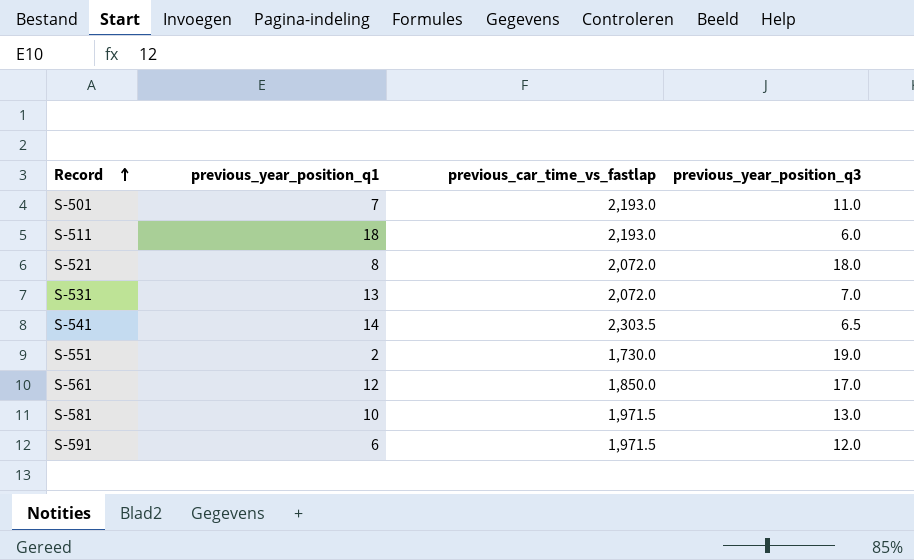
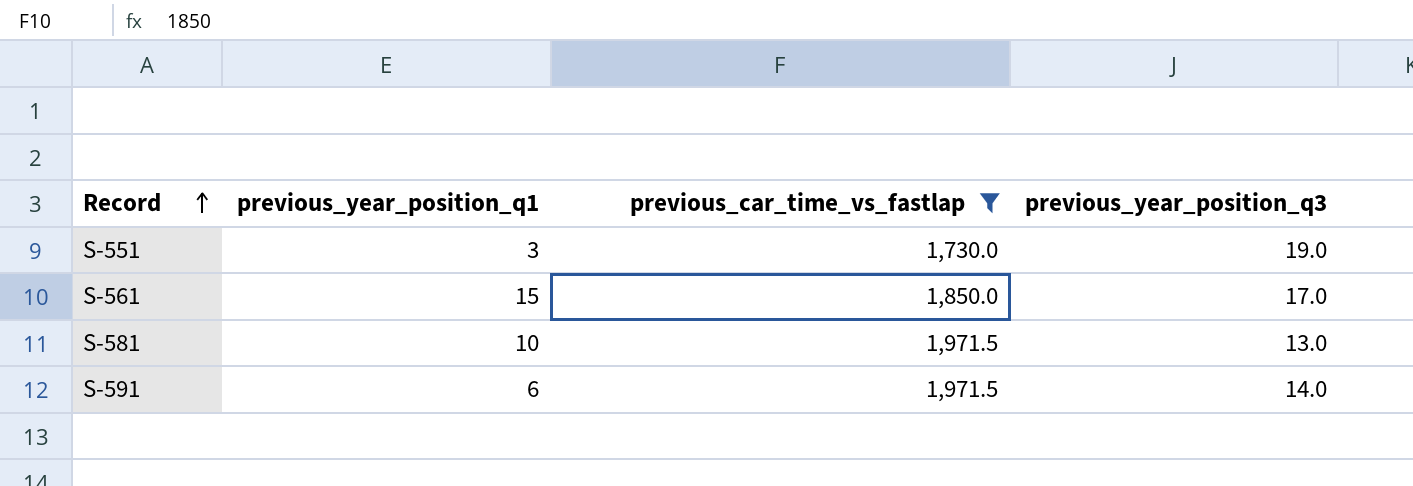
filter: none -> previous_car_time_vs_fastlap <= 1,971.5
S-551 | previous_year_position_q1: 2 -> 3
S-561 | previous_year_position_q1: 12 -> 15
S-591 | previous_year_position_q3: 12.0 -> 14.0

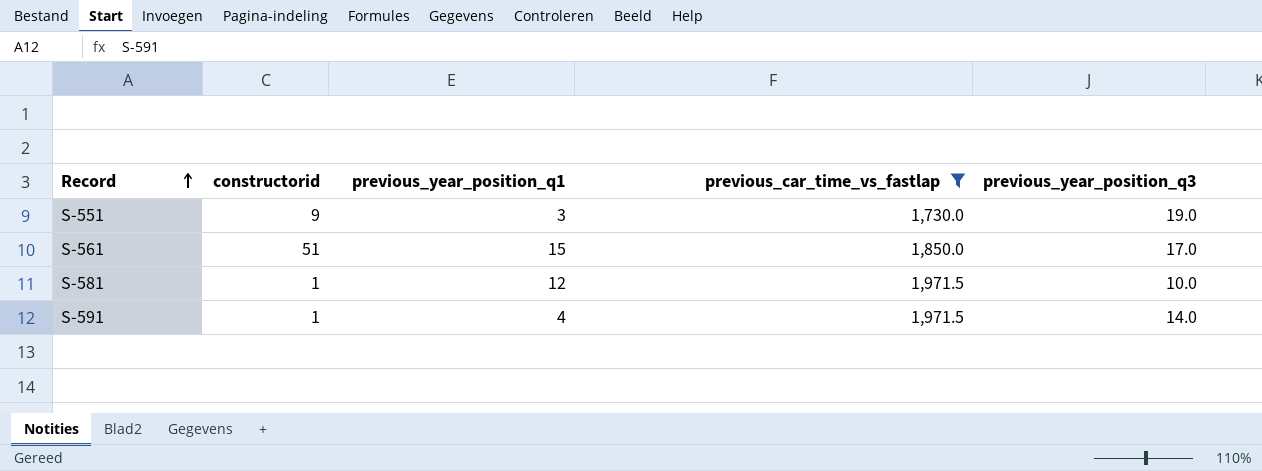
column constructorid | position: none -> 2
S-581 | previous_year_position_q1: 10 -> 12
S-581 | previous_year_position_q3: 13.0 -> 10.0
S-591 | previous_year_position_q1: 6 -> 4

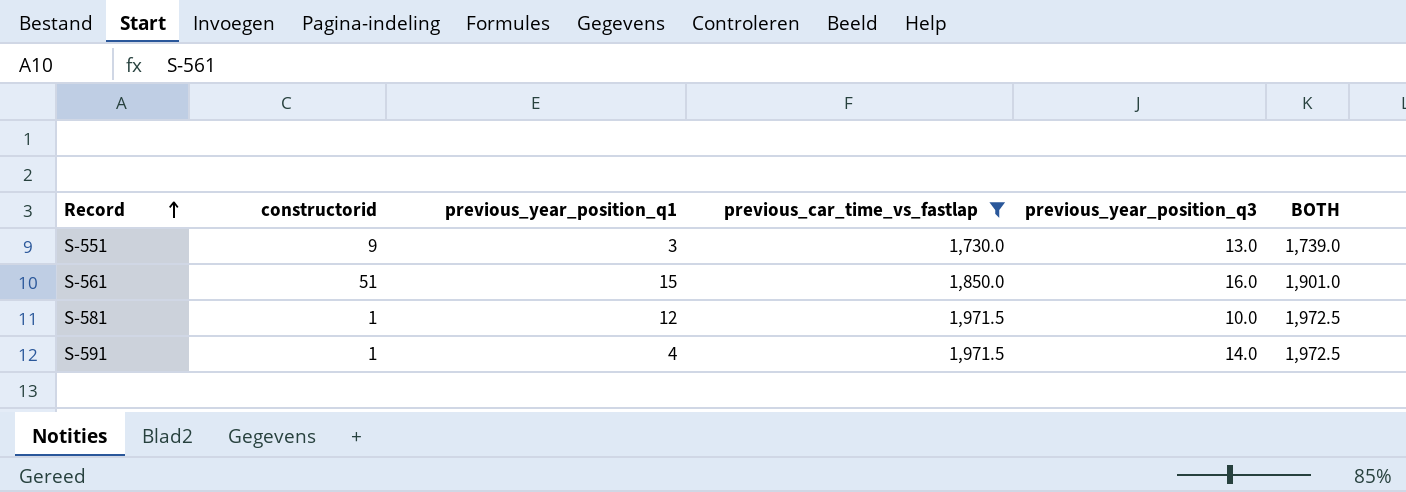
column BOTH | formula: none -> [constructorid] + [previous_car_time_vs_fastlap]
S-551 | previous_year_position_q3: 19.0 -> 13.0
S-561 | previous_year_position_q3: 17.0 -> 16.0

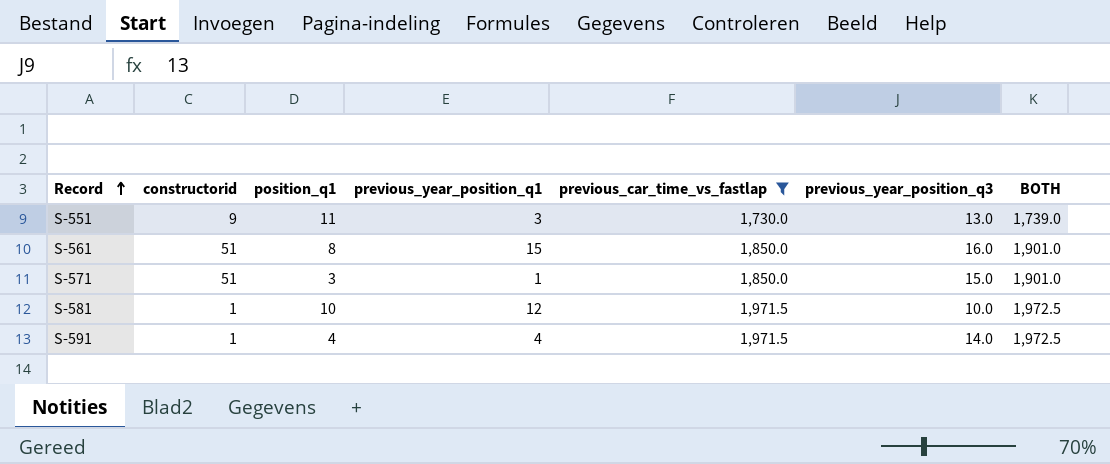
column position_q1 | position: none -> 3
row S-571: none -> 51 | 3 | 1 | 1,850.0 | 15.0 | 1,901.0

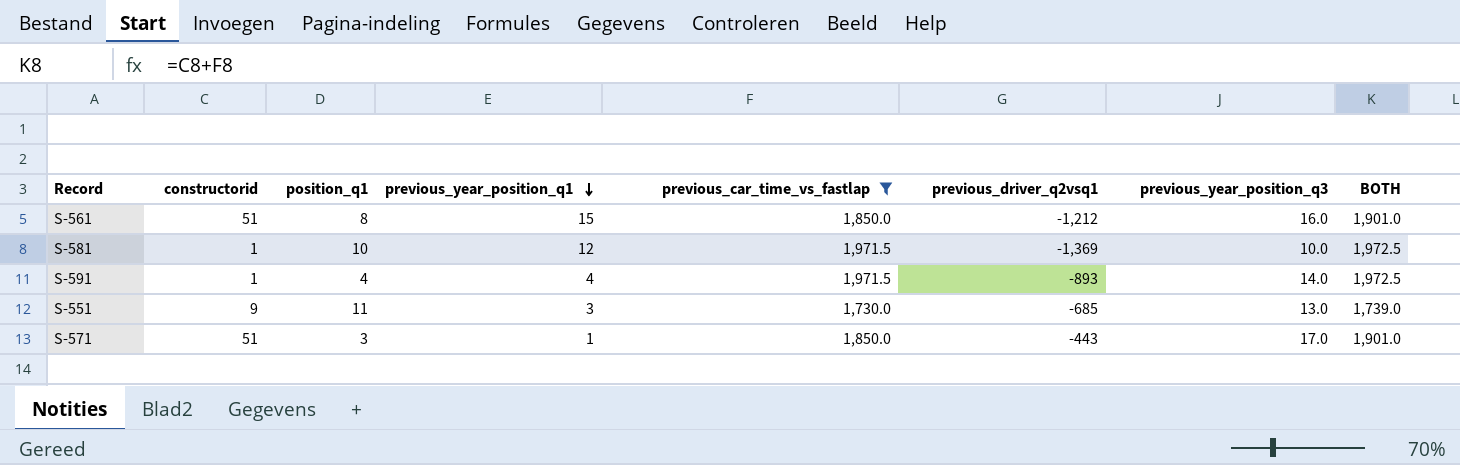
row order: Record ascending -> previous_year_position_q1 descending
column previous_driver_q2vsq1 | position: none -> 6
S-571 | previous_year_position_q3: 15.0 -> 17.0

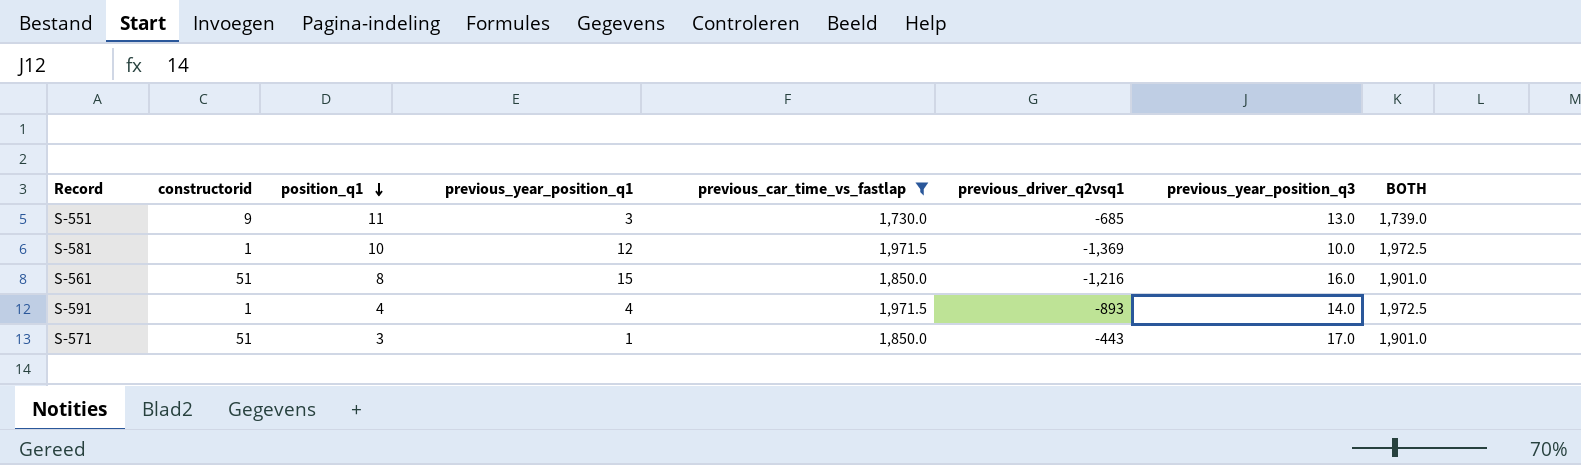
row order: previous_year_position_q1 descending -> position_q1 descending
S-561 | previous_driver_q2vsq1: -1,212 -> -1,216

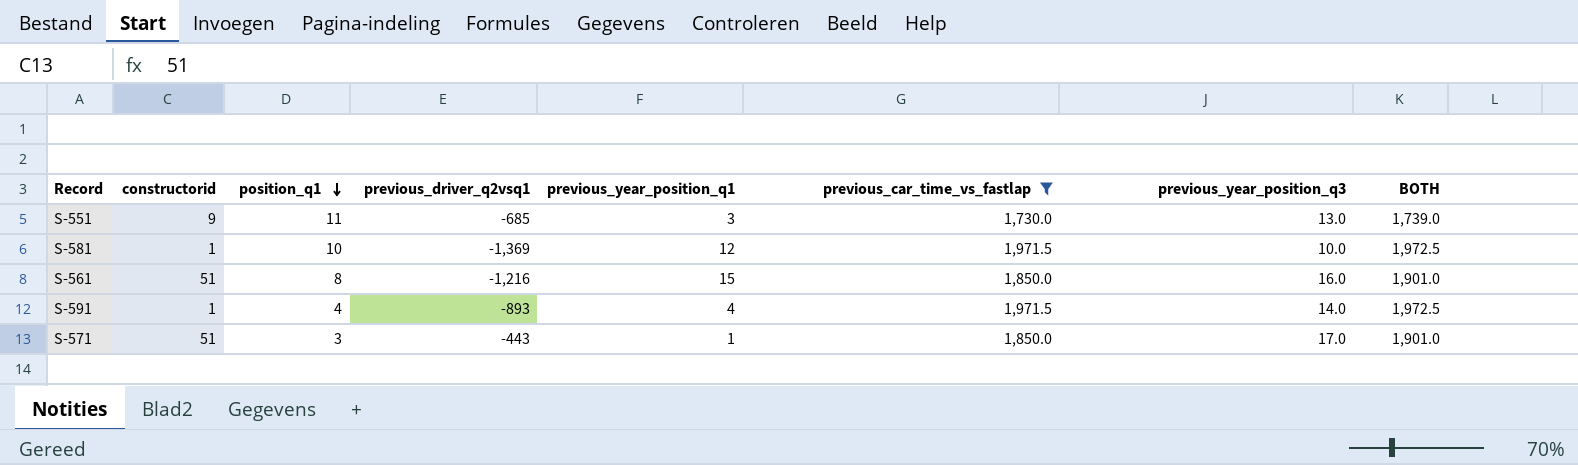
column previous_driver_q2vsq1 | position: 6 -> 4

